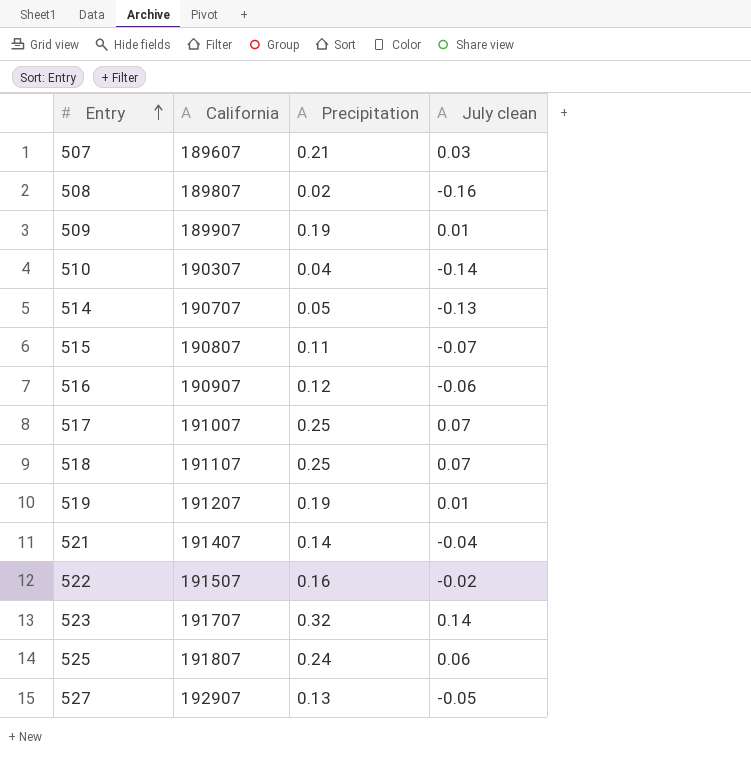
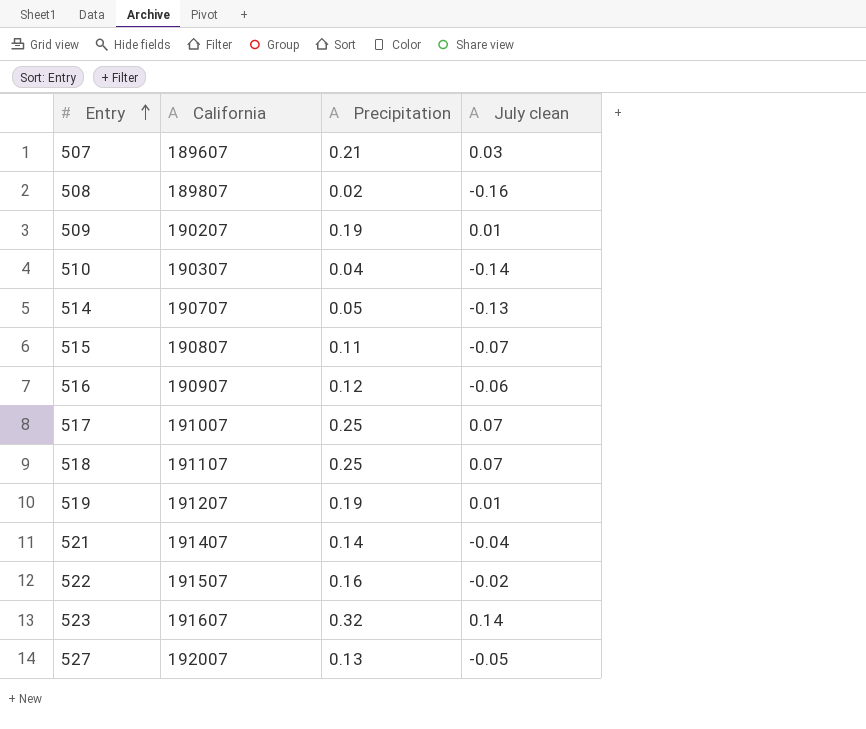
row 525: 191807 | 0.24 | 0.06 -> none
509 | California: 189907 -> 190207
523 | California: 191707 -> 191607
527 | California: 192907 -> 192007

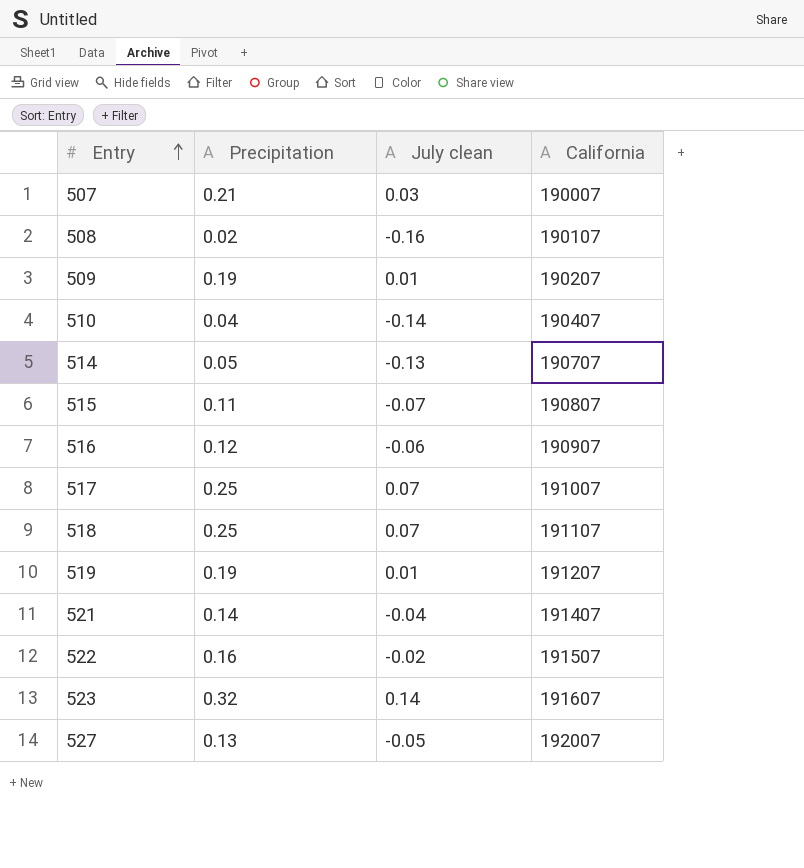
column California | position: 2 -> 4
507 | California: 189607 -> 190007
508 | California: 189807 -> 190107
510 | California: 190307 -> 190407

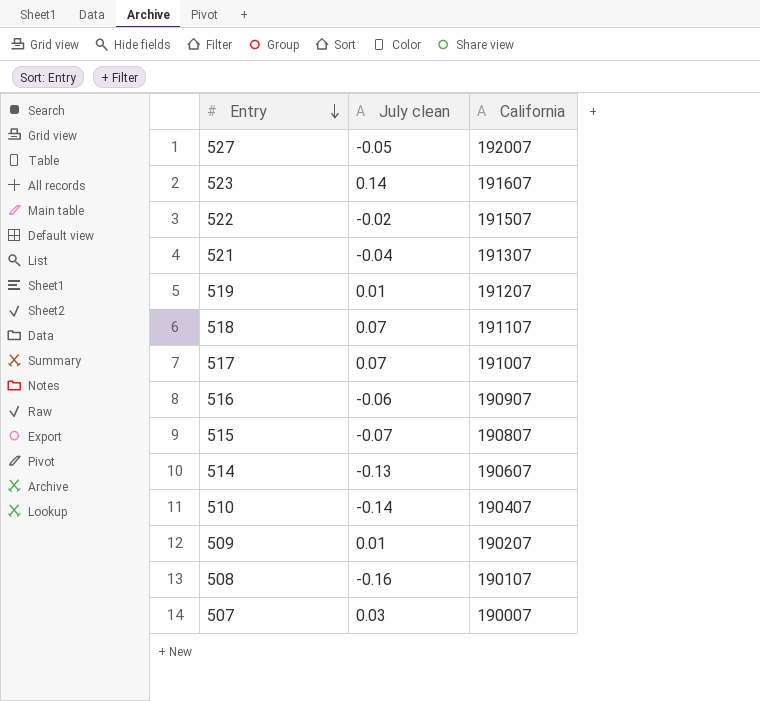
row order: Entry ascending -> Entry descending
column Precipitation | position: 2 -> none
521 | California: 191407 -> 191307
514 | California: 190707 -> 190607

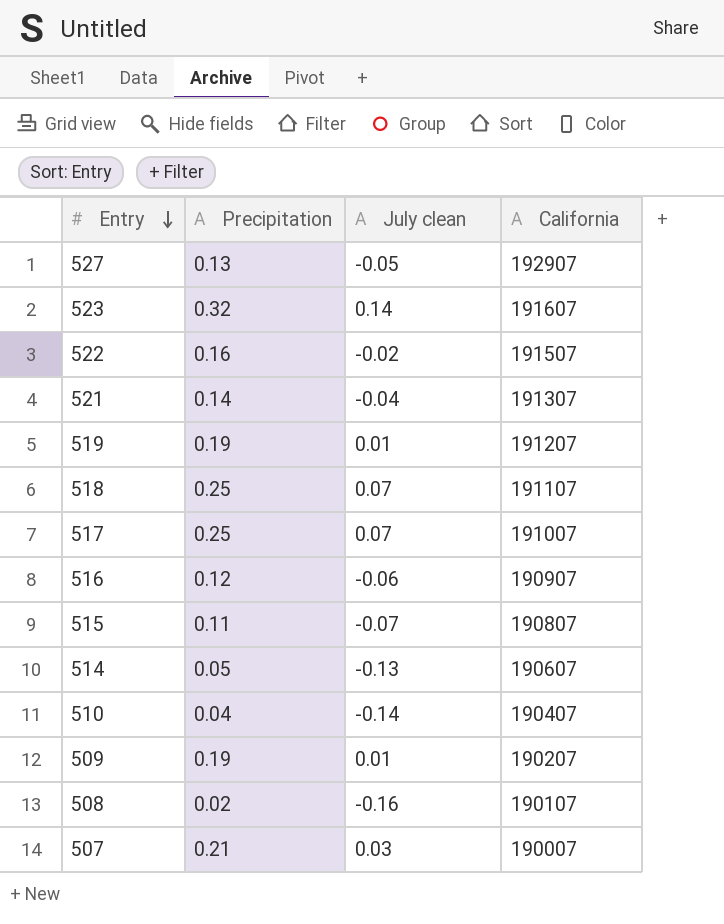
column Precipitation | position: none -> 2
527 | California: 192007 -> 192907

